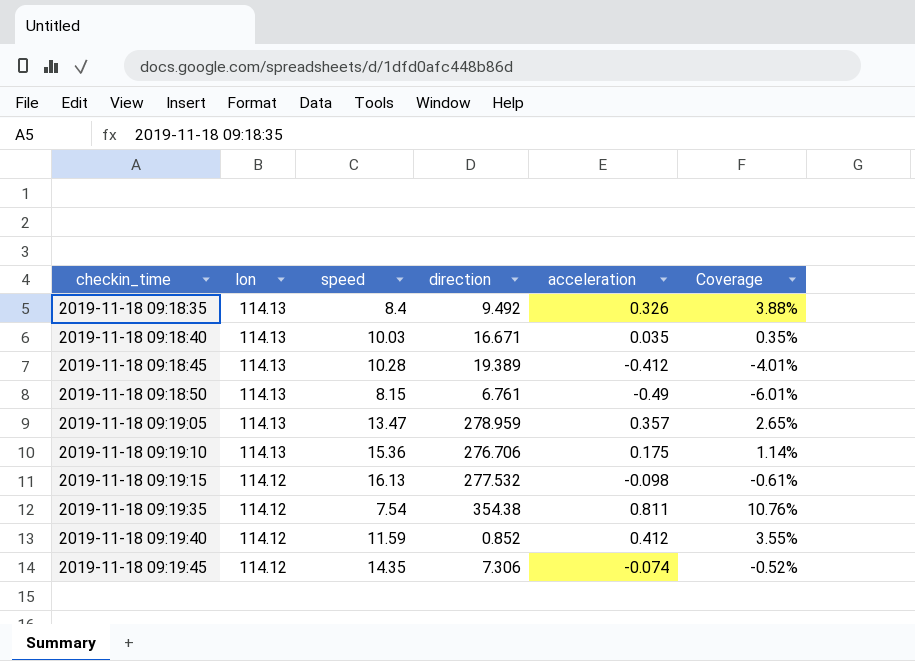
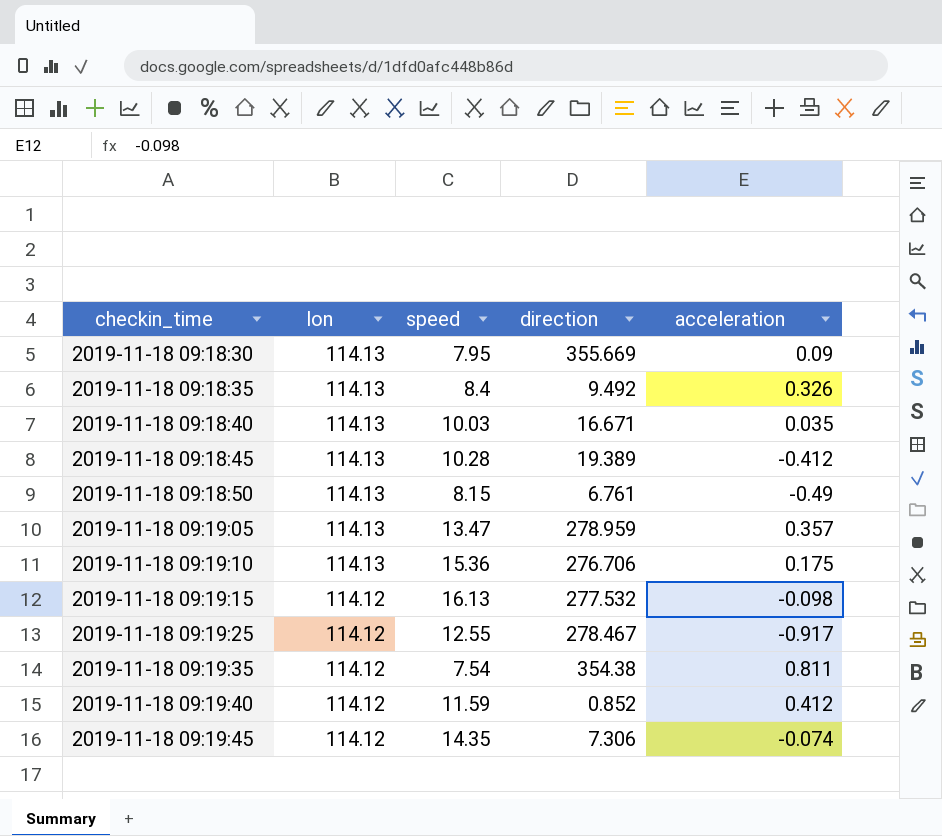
column Coverage | formula: [acceleration] / [speed] -> none
row 2019-11-18 09:18:30: none -> 114.13 | 7.95 | 355.669 | 0.09
row 2019-11-18 09:19:25: none -> 114.12 | 12.55 | 278.467 | -0.917

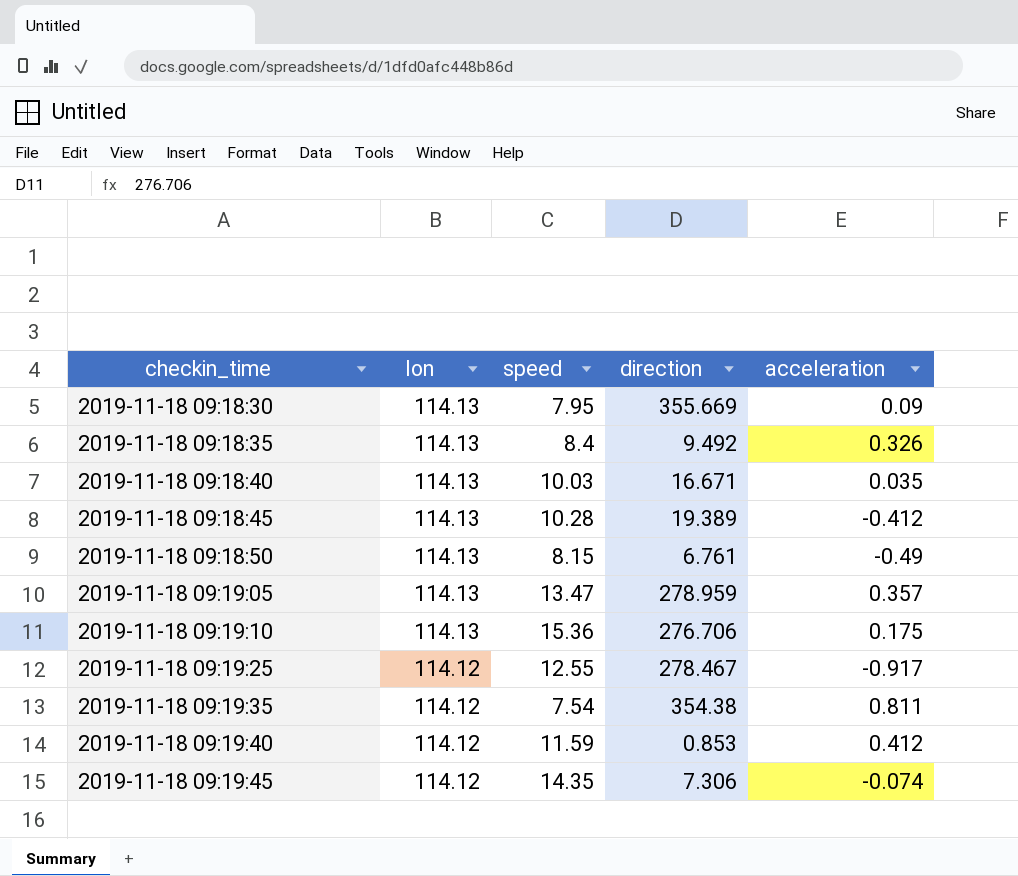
row 2019-11-18 09:19:15: 114.12 | 16.13 | 277.532 | -0.098 -> none
2019-11-18 09:19:40 | direction: 0.852 -> 0.853

